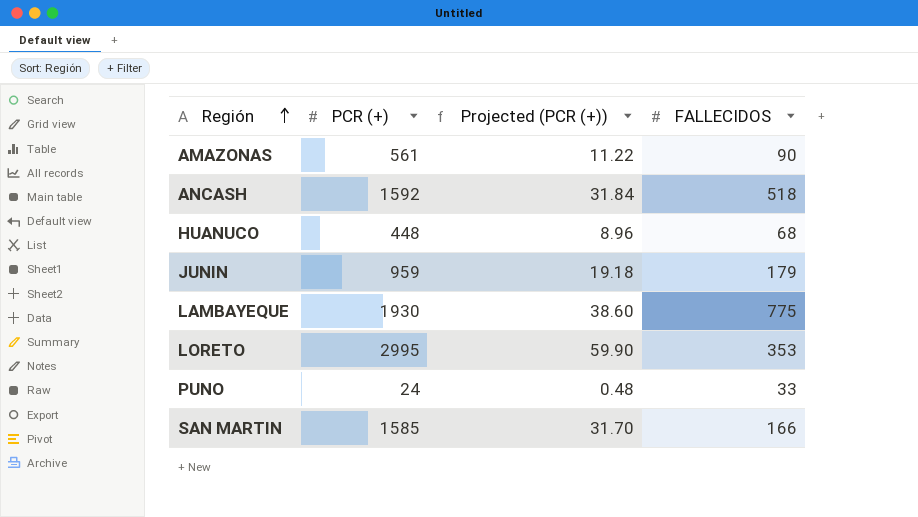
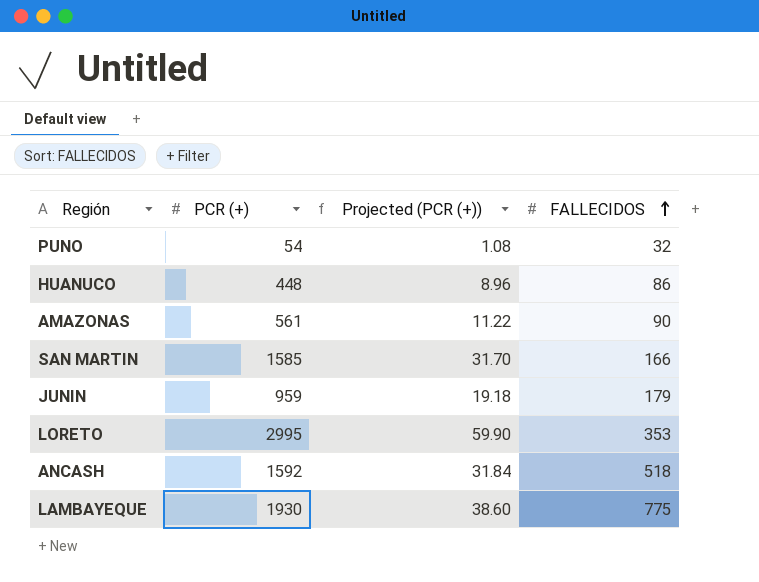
row order: Región ascending -> FALLECIDOS ascending
PUNO | PCR (+): 24 -> 54
PUNO | Projected (PCR (+)): 0.48 -> 1.08
PUNO | FALLECIDOS: 33 -> 32
HUANUCO | FALLECIDOS: 68 -> 86

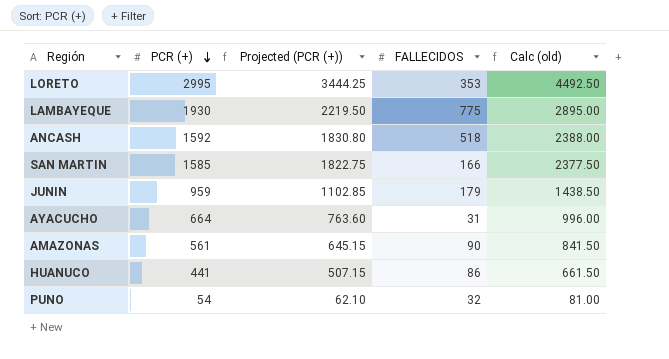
row order: FALLECIDOS ascending -> PCR (+) descending
column Projected (PCR (+)) | formula: [PCR (+)] * 0.02 -> [PCR (+)] * 1.15
column Calc (old) | formula: none -> [PCR (+)] * 1.5
row AYACUCHO: none -> 664 | 763.60 | 31 | 996.00
HUANUCO | PCR (+): 448 -> 441

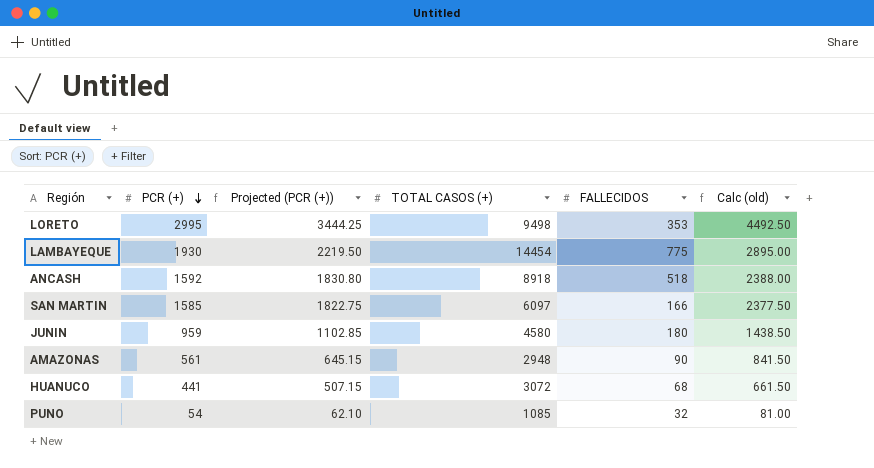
column TOTAL CASOS (+) | position: none -> 4
row AYACUCHO: 664 | 763.60 | 31 | 996.00 -> none
JUNIN | FALLECIDOS: 179 -> 180
HUANUCO | FALLECIDOS: 86 -> 68

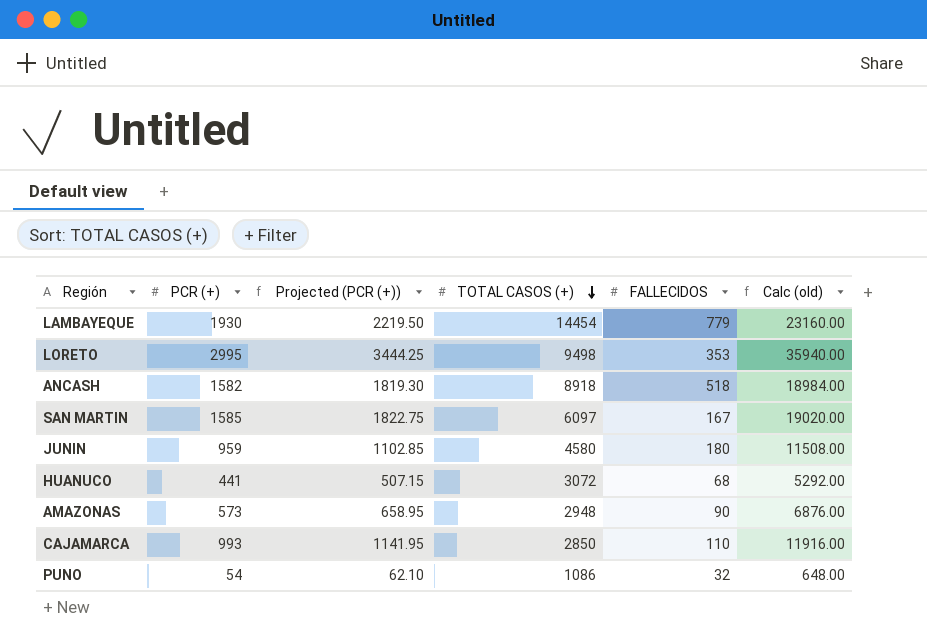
row order: PCR (+) descending -> TOTAL CASOS (+) descending
column Calc (old) | formula: [PCR (+)] * 1.5 -> [PCR (+)] * 12
LAMBAYEQUE | FALLECIDOS: 775 -> 779
ANCASH | PCR (+): 1592 -> 1582
ANCASH | Projected (PCR (+)): 1830.80 -> 1819.30
SAN MARTIN | FALLECIDOS: 166 -> 167
AMAZONAS | PCR (+): 561 -> 573
AMAZONAS | Projected (PCR (+)): 645.15 -> 658.95
row CAJAMARCA: none -> 993 | 1141.95 | 2850 | 110 | 11916.00
PUNO | TOTAL CASOS (+): 1085 -> 1086

